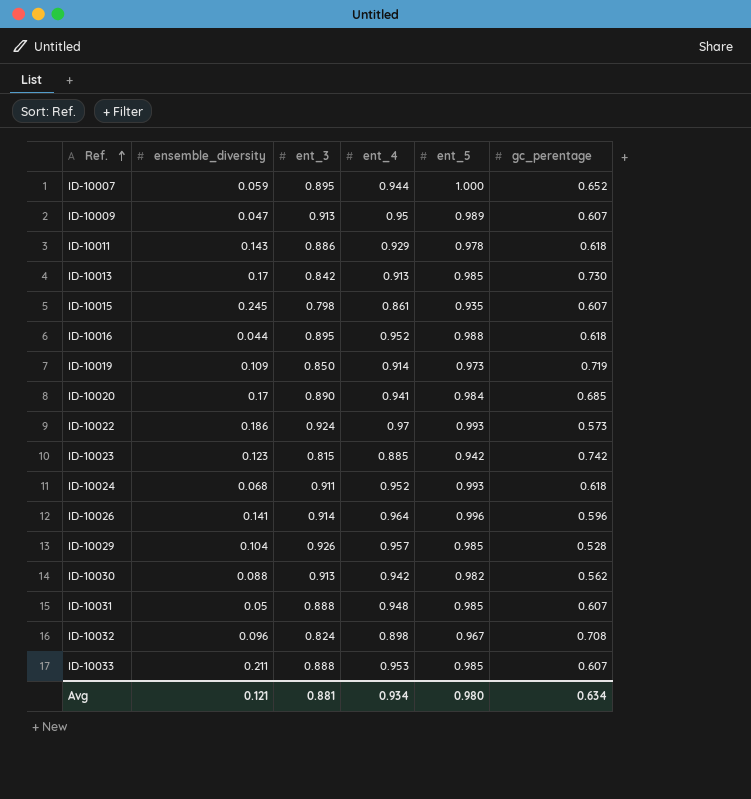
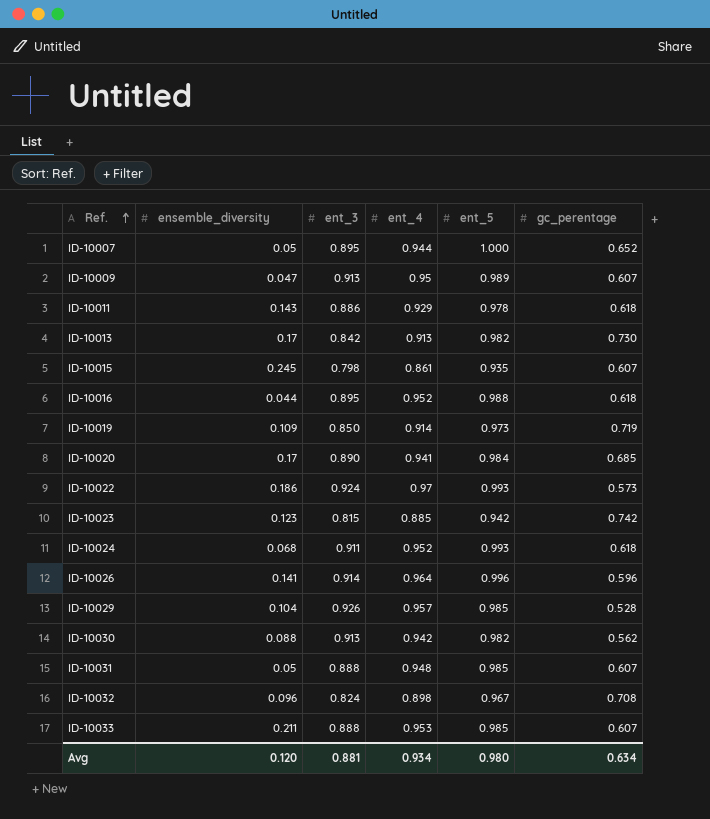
ID-10007 | ensemble_diversity: 0.059 -> 0.05
ID-10013 | ent_5: 0.985 -> 0.982
Avg | ensemble_diversity: 0.121 -> 0.120

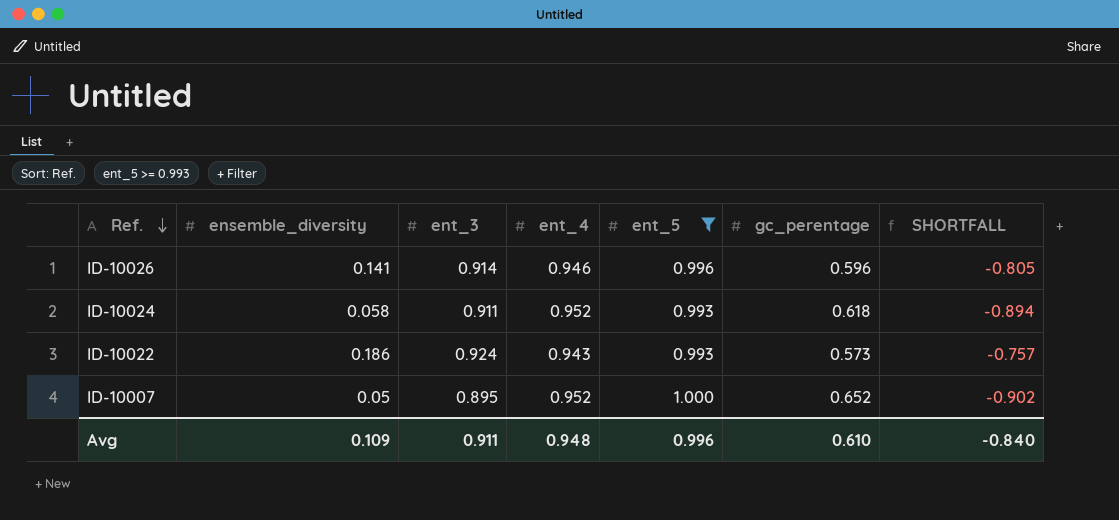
filter: none -> ent_5 >= 0.993
row order: Ref. ascending -> Ref. descending
column SHORTFALL | formula: none -> [ensemble_diversity] - [ent_4]
ID-10026 | ent_4: 0.964 -> 0.946
ID-10024 | ensemble_diversity: 0.068 -> 0.058
ID-10022 | ent_4: 0.97 -> 0.943
ID-10007 | ent_4: 0.944 -> 0.952
Avg | ensemble_diversity: 0.120 -> 0.109
Avg | ent_3: 0.881 -> 0.911
Avg | ent_4: 0.934 -> 0.948
Avg | ent_5: 0.980 -> 0.996
Avg | gc_perentage: 0.634 -> 0.610

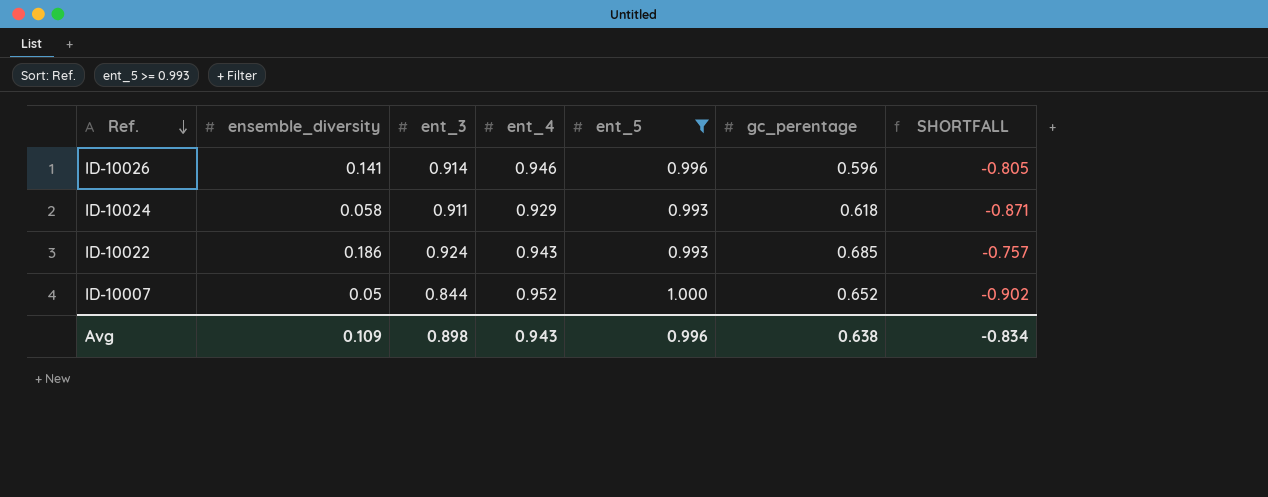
ID-10024 | ent_4: 0.952 -> 0.929
ID-10024 | SHORTFALL: -0.894 -> -0.871
ID-10022 | gc_perentage: 0.573 -> 0.685
ID-10007 | ent_3: 0.895 -> 0.844
Avg | ent_3: 0.911 -> 0.898
Avg | ent_4: 0.948 -> 0.943
Avg | gc_perentage: 0.610 -> 0.638
Avg | SHORTFALL: -0.840 -> -0.834

